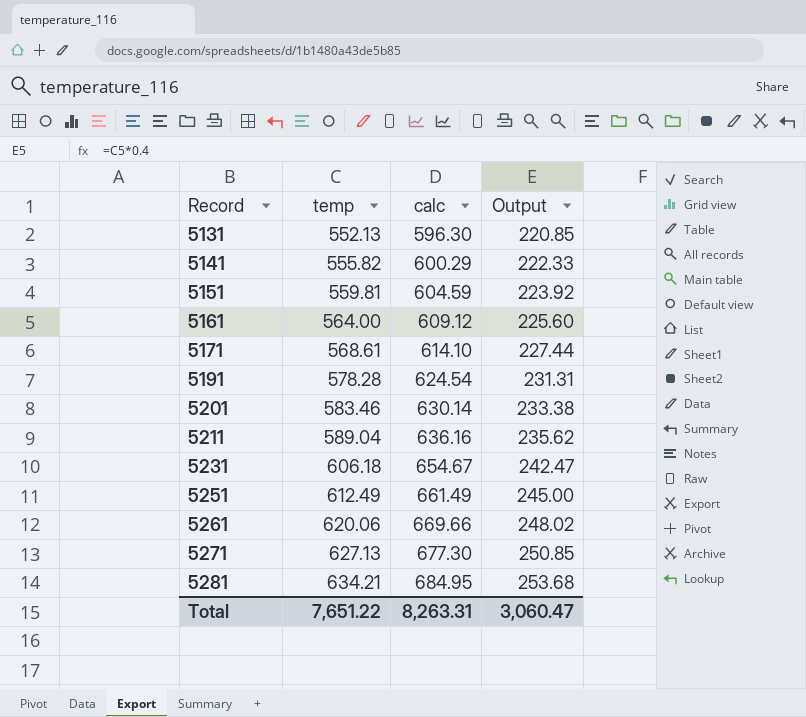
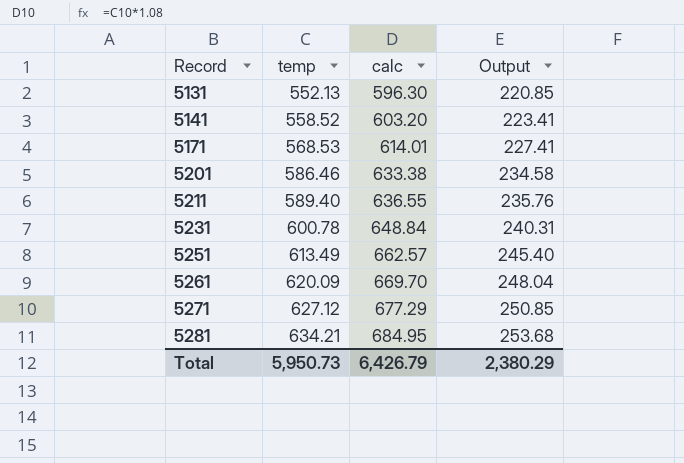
row 5151: 559.81 | 604.59 | 223.92 -> none
row 5161: 564.00 | 609.12 | 225.60 -> none
row 5191: 578.28 | 624.54 | 231.31 -> none
5141 | temp: 555.82 -> 558.52
5141 | calc: 600.29 -> 603.20
5141 | Output: 222.33 -> 223.41
5171 | temp: 568.61 -> 568.53
5171 | calc: 614.10 -> 614.01
5171 | Output: 227.44 -> 227.41
5201 | temp: 583.46 -> 586.46
5201 | calc: 630.14 -> 633.38
5201 | Output: 233.38 -> 234.58
5211 | temp: 589.04 -> 589.40
5211 | calc: 636.16 -> 636.55
5211 | Output: 235.62 -> 235.76
5231 | temp: 606.18 -> 600.78
5231 | calc: 654.67 -> 648.84
5231 | Output: 242.47 -> 240.31
5251 | temp: 612.49 -> 613.49
5251 | calc: 661.49 -> 662.57
5251 | Output: 245.00 -> 245.40
5261 | temp: 620.06 -> 620.09
5261 | calc: 669.66 -> 669.70
5261 | Output: 248.02 -> 248.04
5271 | temp: 627.13 -> 627.12
5271 | calc: 677.30 -> 677.29
Total | temp: 7,651.22 -> 5,950.73
Total | calc: 8,263.31 -> 6,426.79
Total | Output: 3,060.47 -> 2,380.29

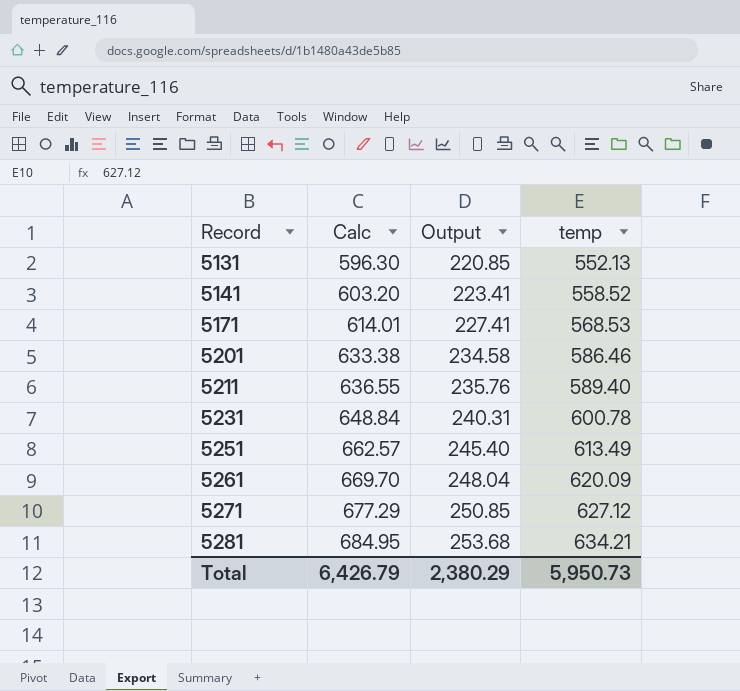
column name: calc -> Calc
column temp | position: 2 -> 4

